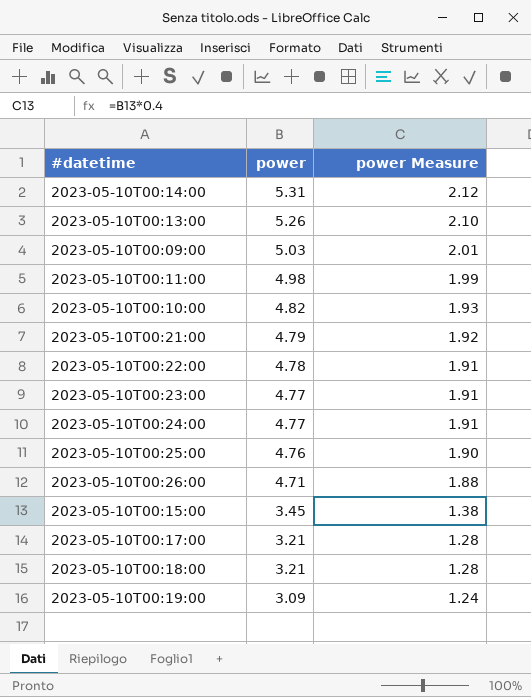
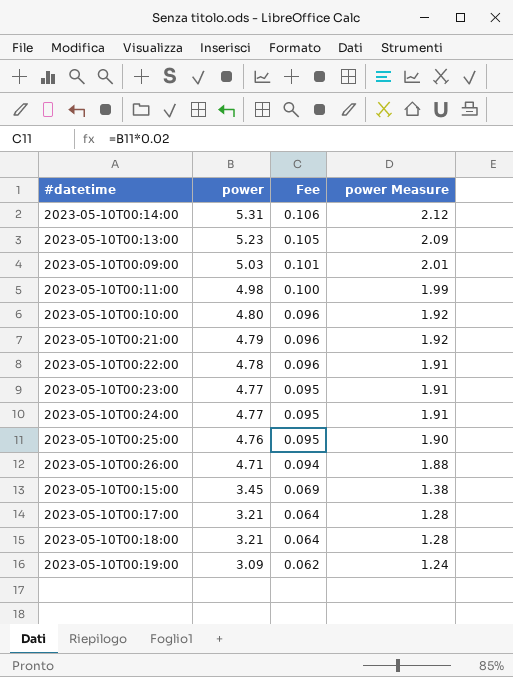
column Fee | formula: none -> [power] * 0.02
2023-05-10T00:13:00 | power: 5.26 -> 5.23
2023-05-10T00:13:00 | power Measure: 2.10 -> 2.09
2023-05-10T00:10:00 | power: 4.82 -> 4.80
2023-05-10T00:10:00 | power Measure: 1.93 -> 1.92

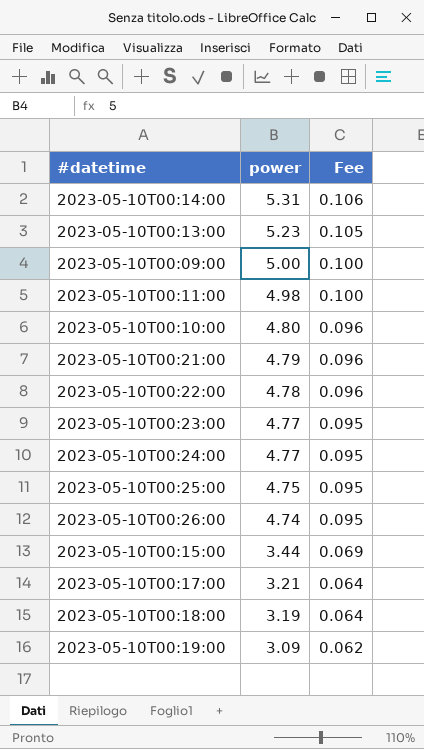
column power Measure | formula: [power] * 0.4 -> none
2023-05-10T00:09:00 | power: 5.03 -> 5.00
2023-05-10T00:09:00 | Fee: 0.101 -> 0.100
2023-05-10T00:25:00 | power: 4.76 -> 4.75
2023-05-10T00:26:00 | power: 4.71 -> 4.74
2023-05-10T00:26:00 | Fee: 0.094 -> 0.095
2023-05-10T00:15:00 | power: 3.45 -> 3.44
2023-05-10T00:18:00 | power: 3.21 -> 3.19

